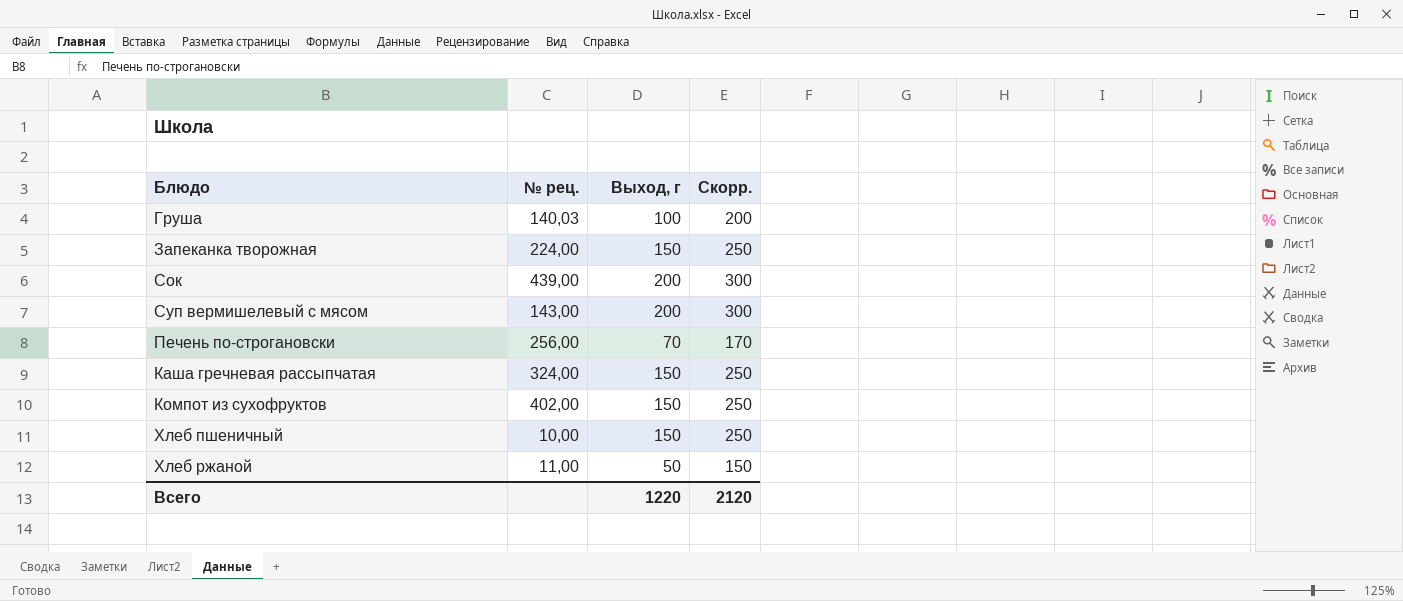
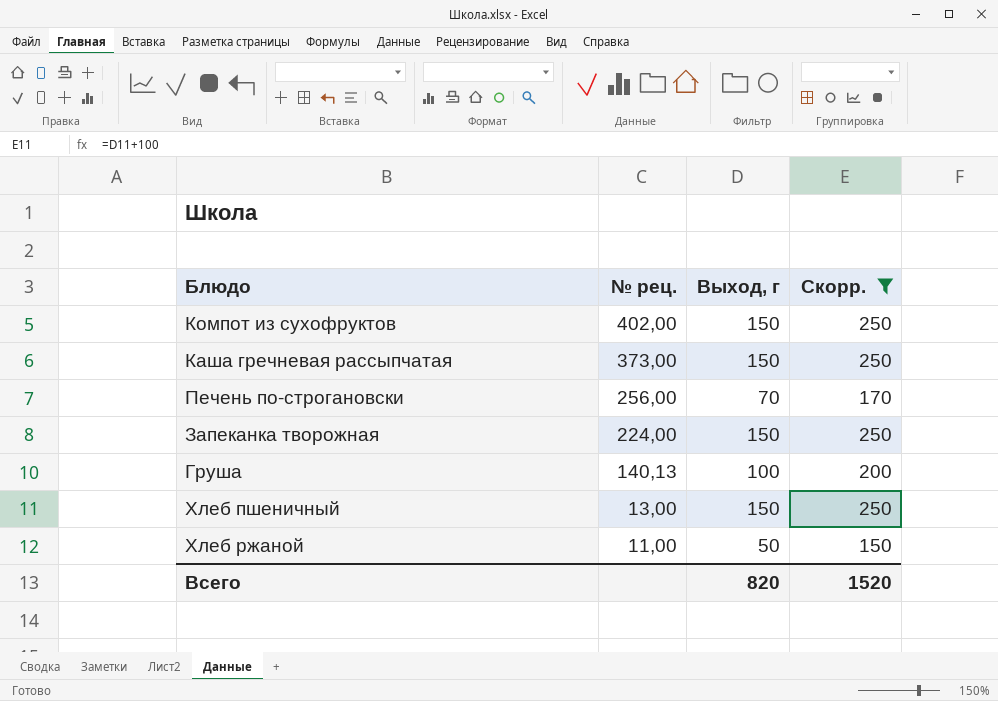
filter: none -> Скорр. != 300
row order: none -> № рец. descending
Каша гречневая рассыпчатая | № рец.: 324,00 -> 373,00
Груша | № рец.: 140,03 -> 140,13
Хлеб пшеничный | № рец.: 10,00 -> 13,00
Всего | Выход, г: 1220 -> 820
Всего | Скорр.: 2120 -> 1520

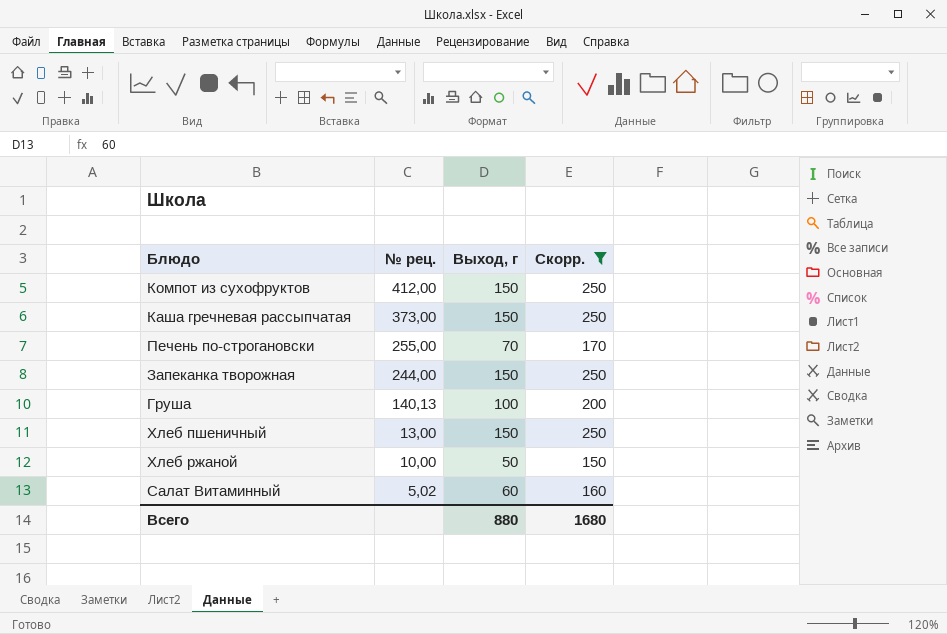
Компот из сухофруктов | № рец.: 402,00 -> 412,00
Печень по-строгановски | № рец.: 256,00 -> 255,00
Запеканка творожная | № рец.: 224,00 -> 244,00
Хлеб ржаной | № рец.: 11,00 -> 10,00
row Салат Витаминный: none -> 5,02 | 60 | 160
Всего | Выход, г: 820 -> 880
Всего | Скорр.: 1520 -> 1680

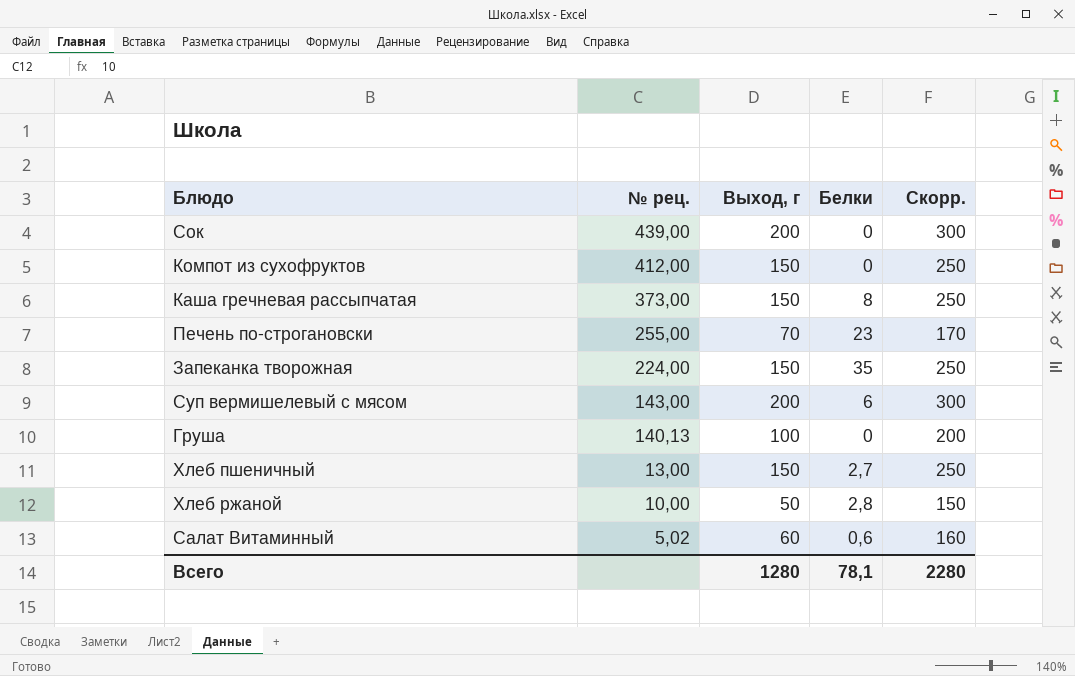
filter: Скорр. != 300 -> none
column Белки | position: none -> 4
Запеканка творожная | № рец.: 244,00 -> 224,00
Всего | Выход, г: 880 -> 1280
Всего | Скорр.: 1680 -> 2280

